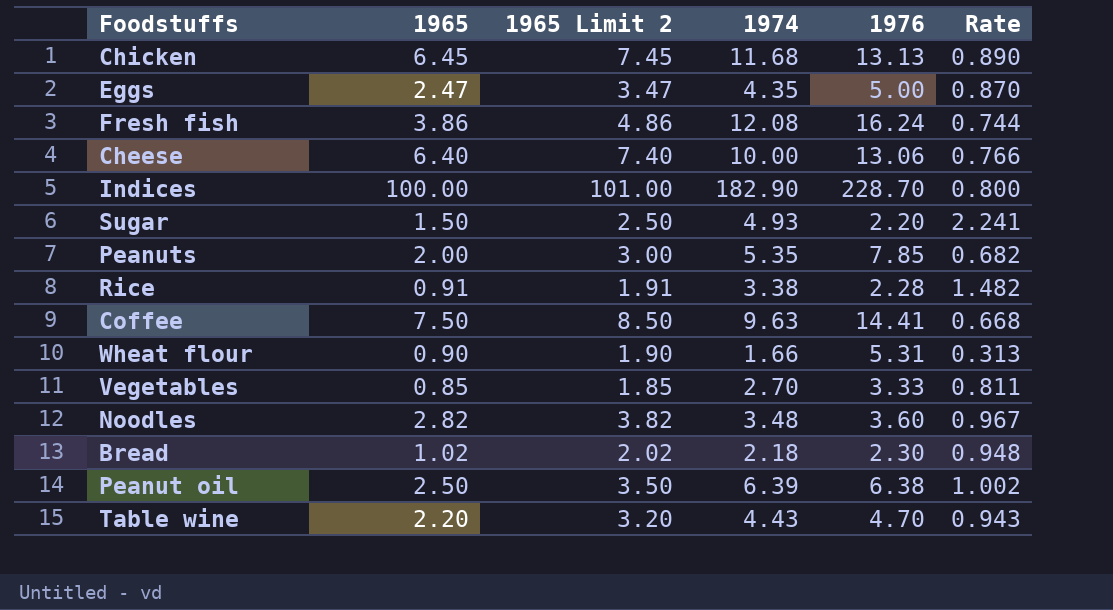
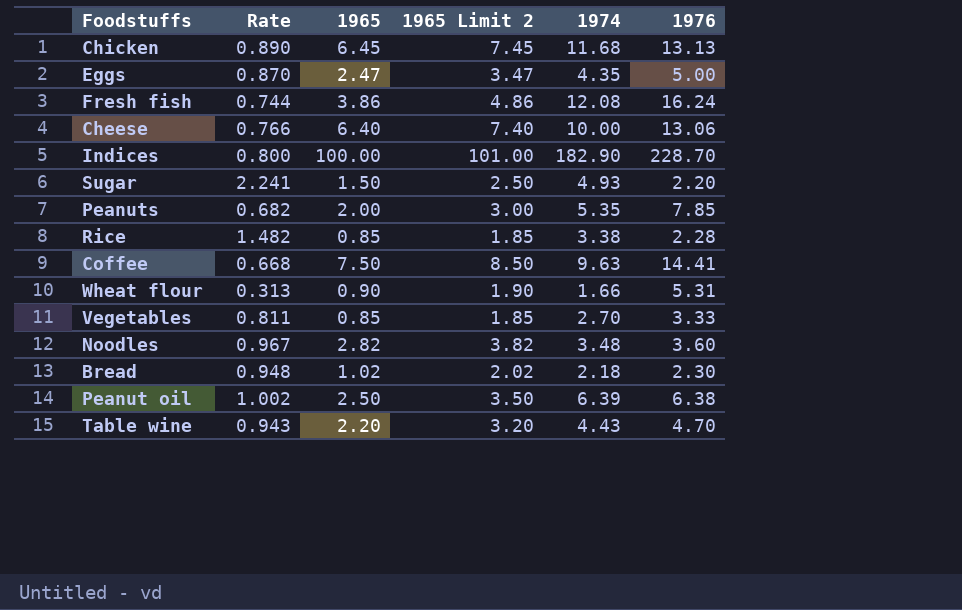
column Rate | position: 6 -> 2
Rice | 1965: 0.91 -> 0.85
Rice | 1965 Limit 2: 1.91 -> 1.85

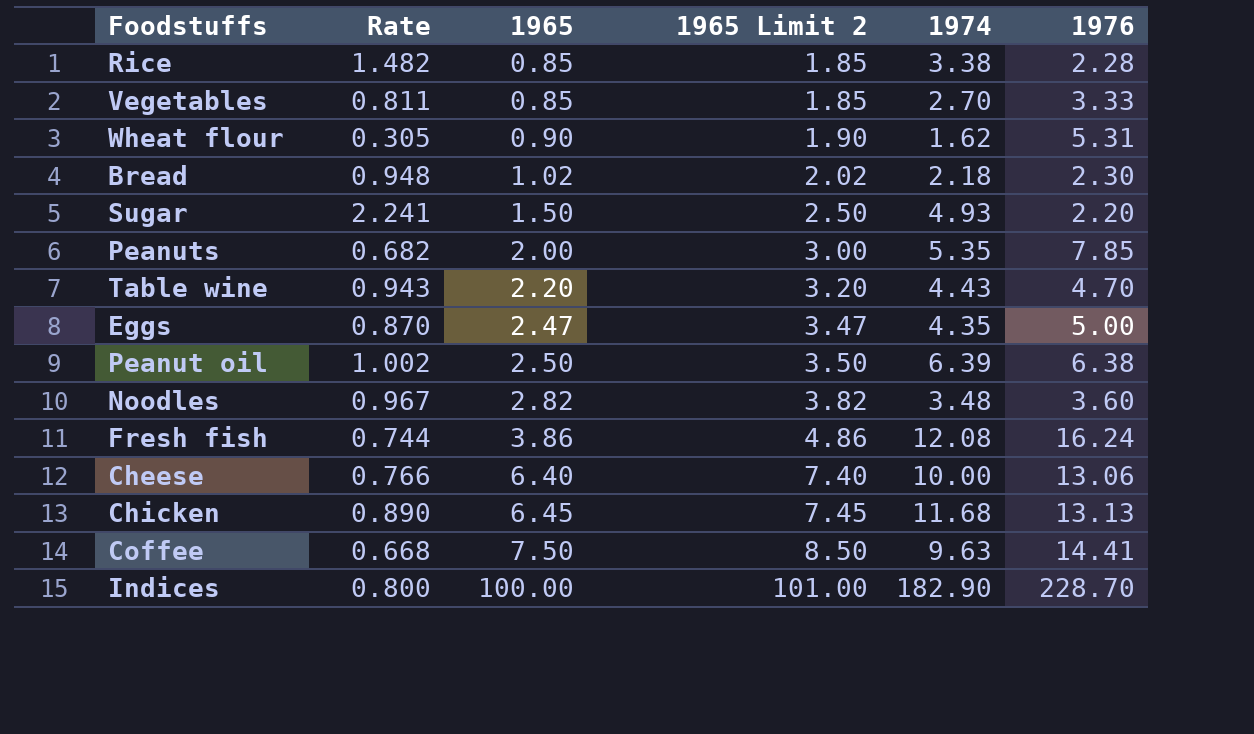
row order: none -> 1965 ascending
Wheat flour | Rate: 0.313 -> 0.305
Wheat flour | 1974: 1.66 -> 1.62

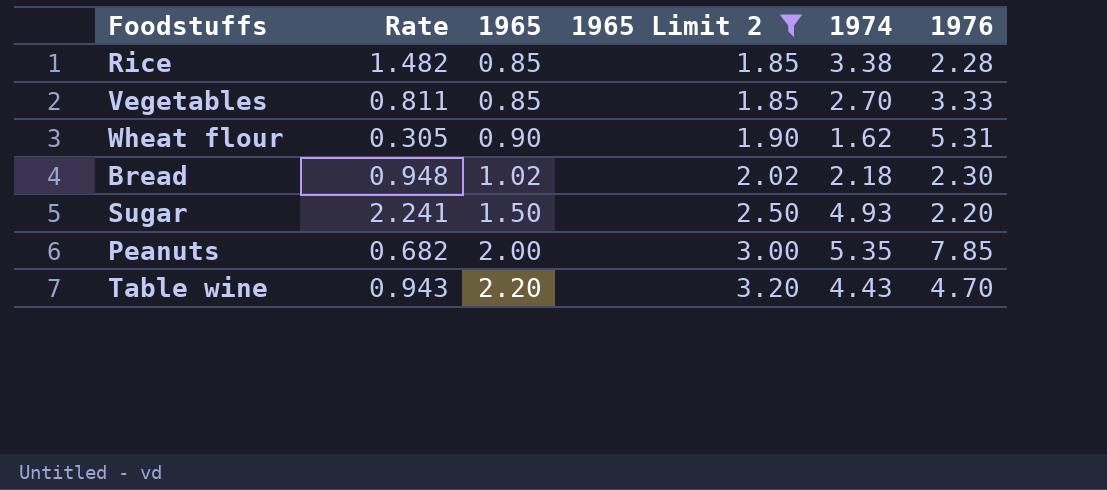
filter: none -> 1965 Limit 2 <= 3.20

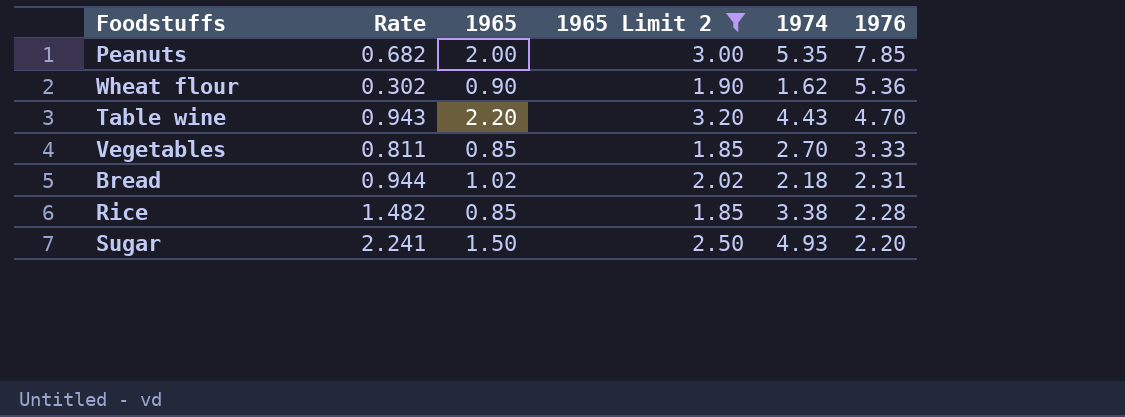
row order: 1965 ascending -> 1976 descending
Wheat flour | Rate: 0.305 -> 0.302
Wheat flour | 1976: 5.31 -> 5.36
Bread | Rate: 0.948 -> 0.944
Bread | 1976: 2.30 -> 2.31

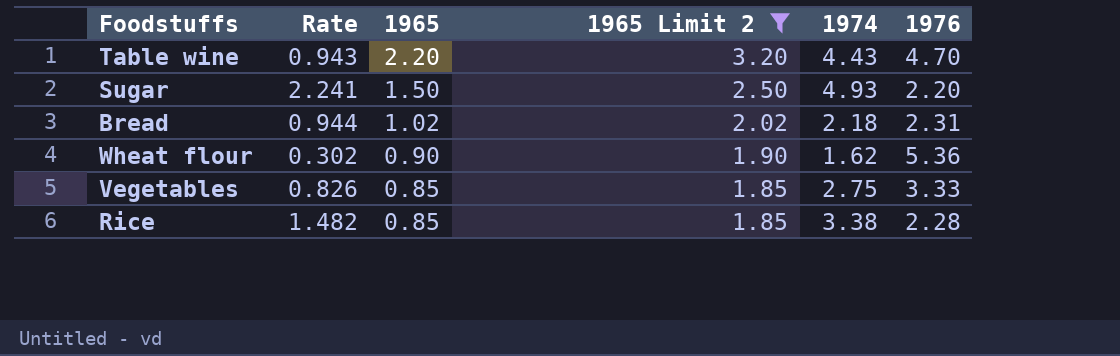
row order: 1976 descending -> 1965 descending
row Peanuts: 0.682 | 2.00 | 3.00 | 5.35 | 7.85 -> none
Vegetables | Rate: 0.811 -> 0.826
Vegetables | 1974: 2.70 -> 2.75

